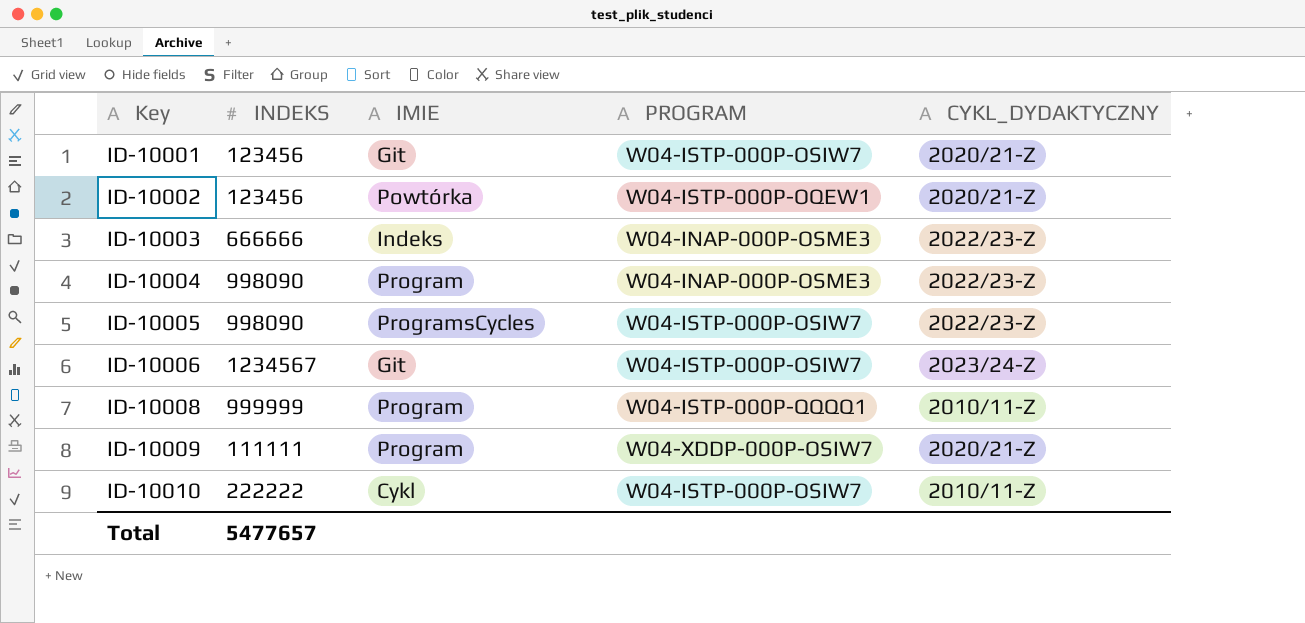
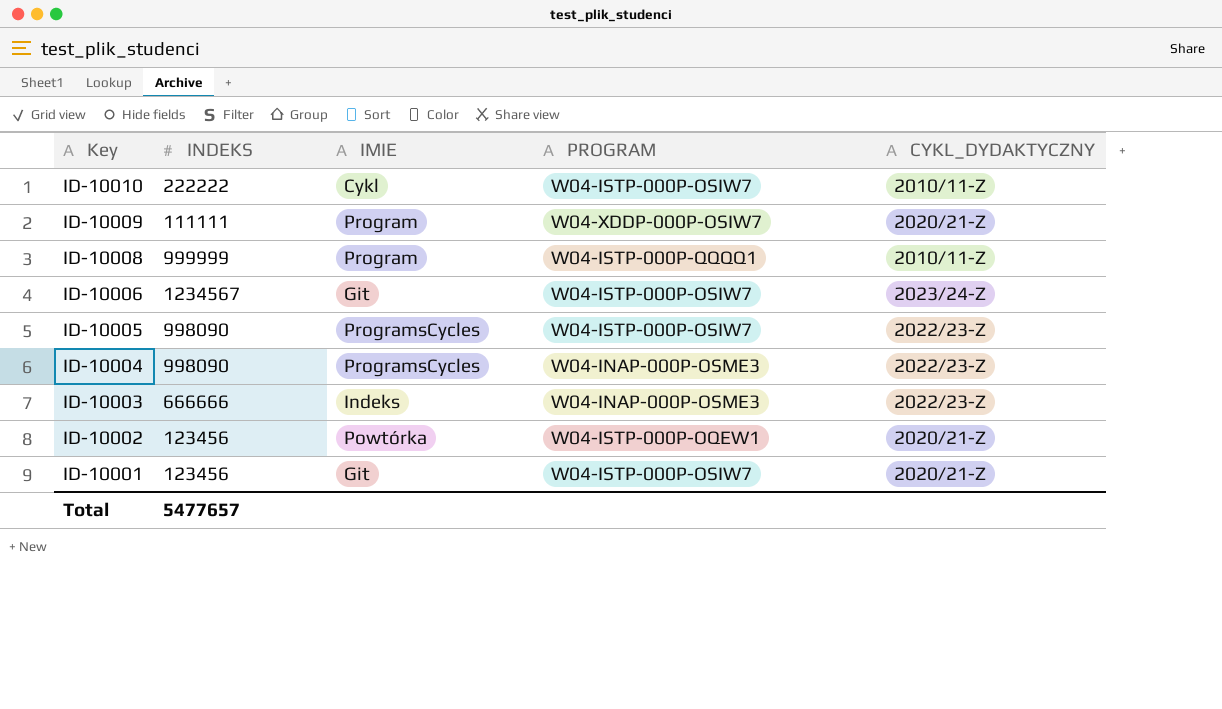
row order: Key ascending -> Key descending
ID-10004 | IMIE: Program -> ProgramsCycles

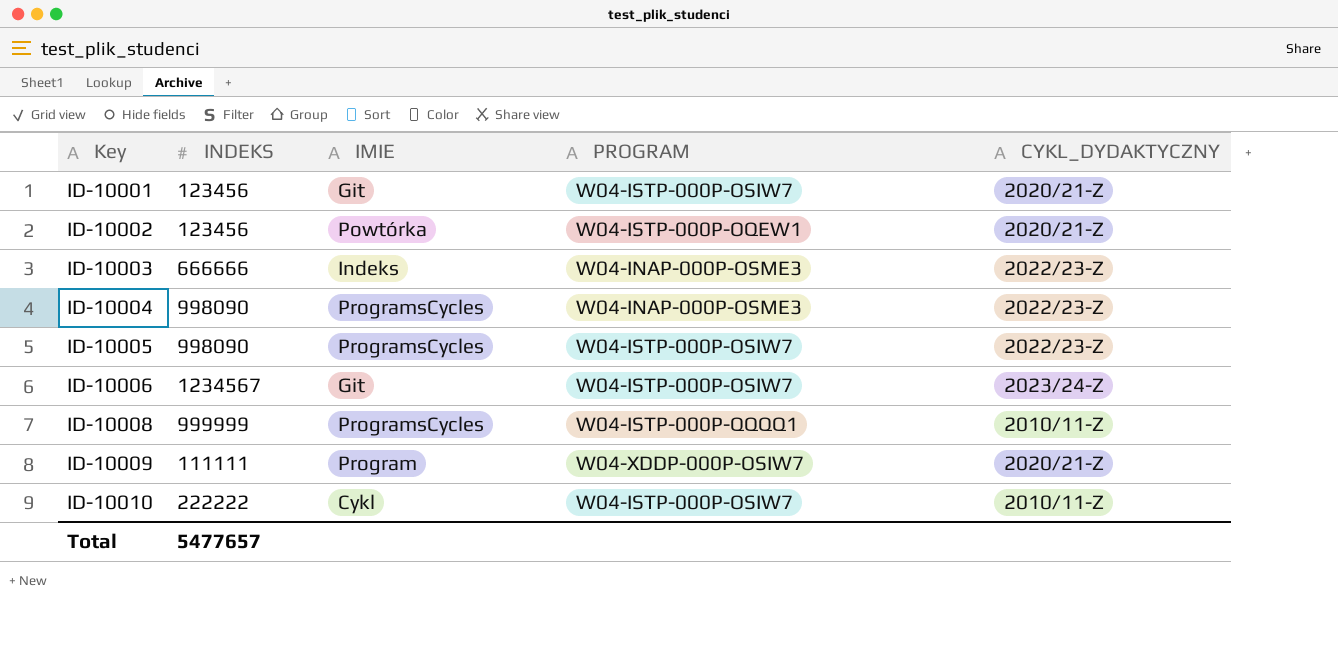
row order: Key descending -> Key ascending
ID-10008 | IMIE: Program -> ProgramsCycles

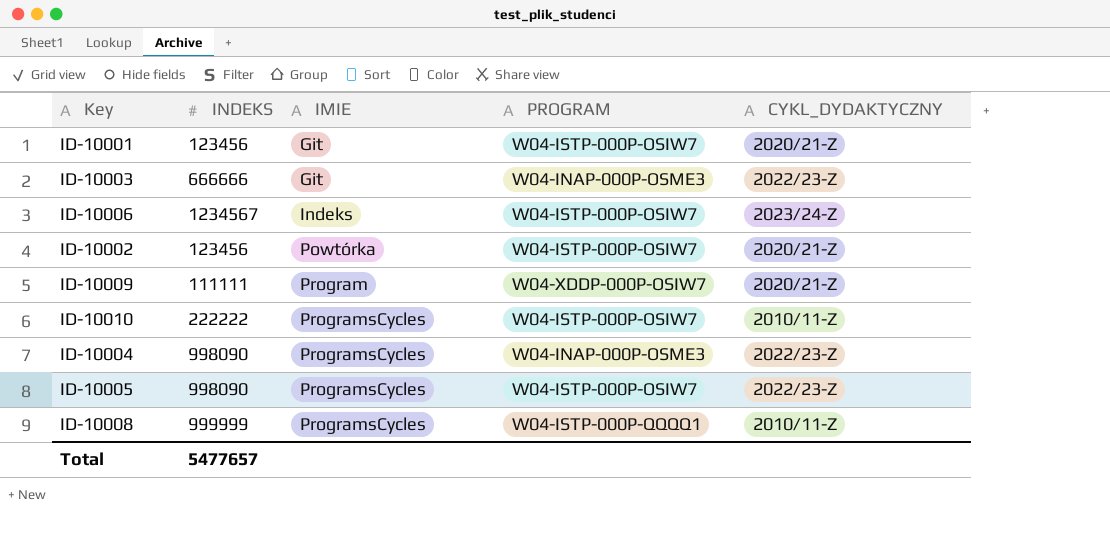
row order: Key ascending -> IMIE ascending
ID-10003 | IMIE: Indeks -> Git
ID-10006 | IMIE: Git -> Indeks
ID-10002 | PROGRAM: W04-ISTP-000P-OQEW1 -> W04-ISTP-000P-OSIW7
ID-10010 | IMIE: Cykl -> ProgramsCycles

